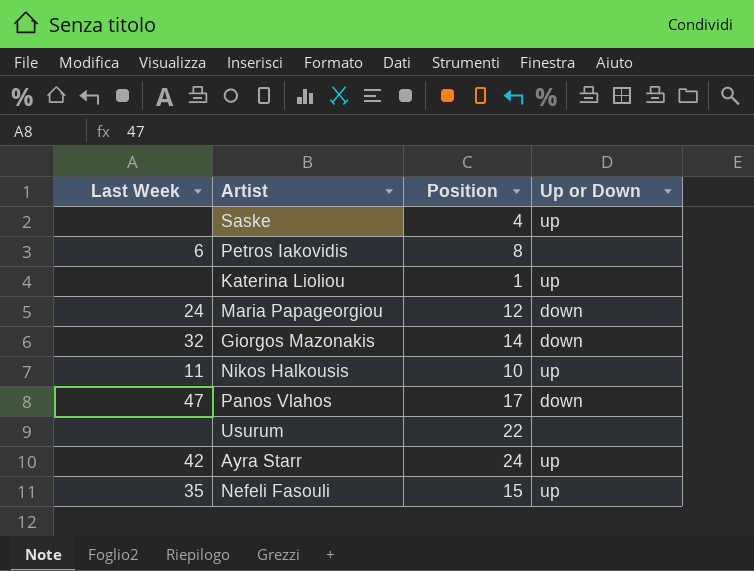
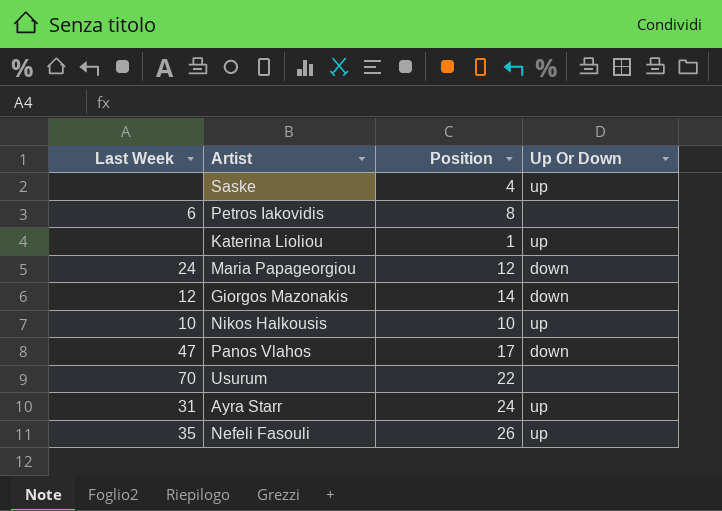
column name: Up or Down -> Up Or Down
Giorgos Mazonakis | Last Week: 32 -> 12
Nikos Halkousis | Last Week: 11 -> 10
Usurum | Last Week: none -> 70
Ayra Starr | Last Week: 42 -> 31
Nefeli Fasouli | Position: 15 -> 26

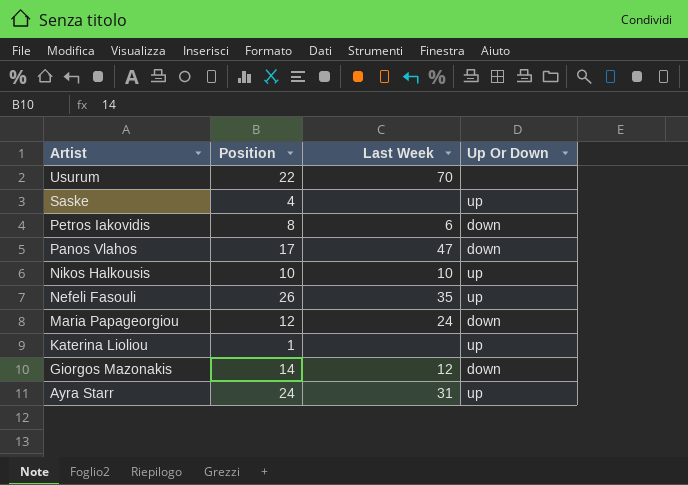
row order: none -> Artist descending
column Last Week | position: 1 -> 3
Petros Iakovidis | Up Or Down: none -> down

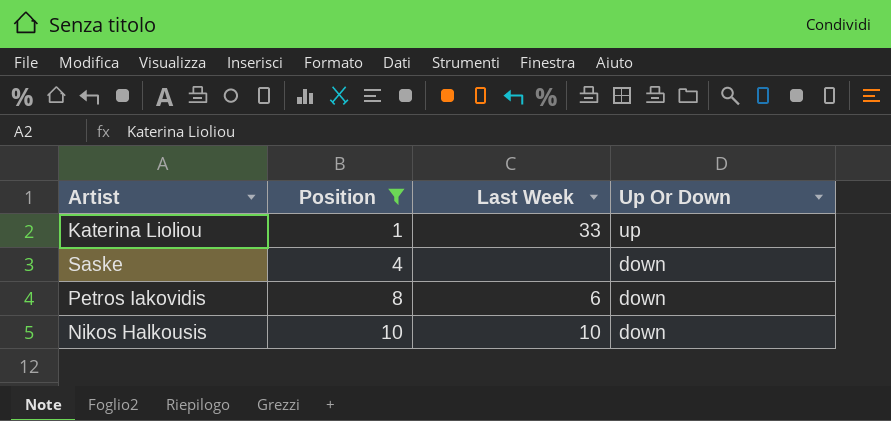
filter: none -> Position <= 10
row order: Artist descending -> Position ascending
Katerina Lioliou | Last Week: none -> 33
Saske | Up Or Down: up -> down
Nikos Halkousis | Up Or Down: up -> down

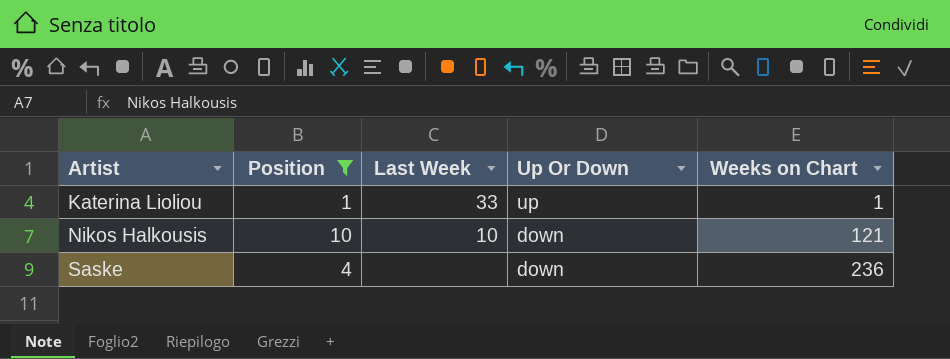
row order: Position ascending -> Artist ascending
column Weeks on Chart | position: none -> 5
row Petros Iakovidis: 8 | 6 | down -> none

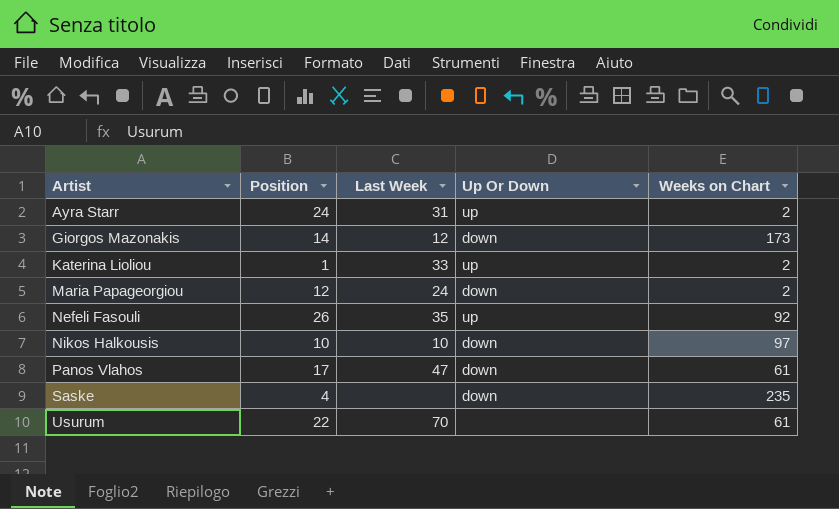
filter: Position <= 10 -> none
Katerina Lioliou | Weeks on Chart: 1 -> 2
Nikos Halkousis | Weeks on Chart: 121 -> 97
Saske | Weeks on Chart: 236 -> 235

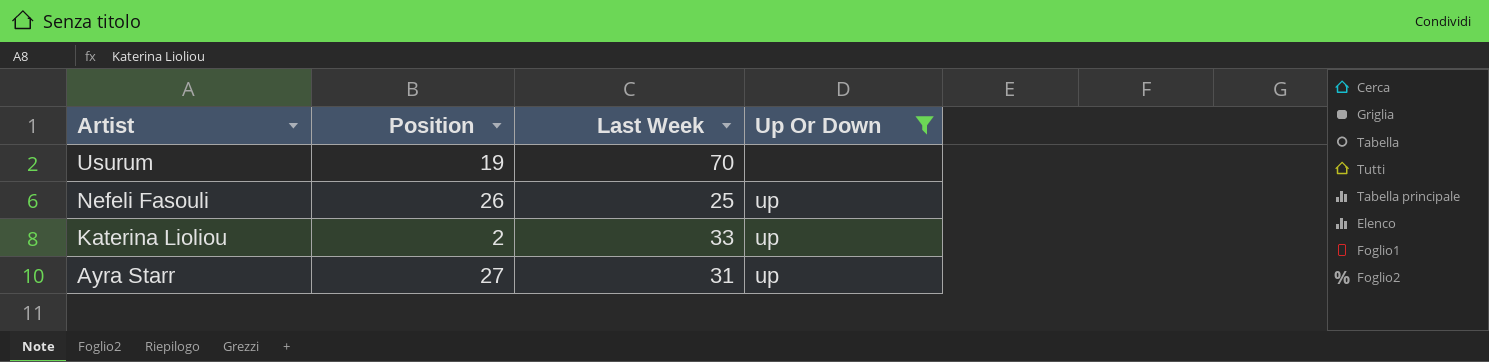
filter: none -> Up Or Down != down
row order: Artist ascending -> Artist descending
column Weeks on Chart | position: 5 -> none
Usurum | Position: 22 -> 19
Nefeli Fasouli | Last Week: 35 -> 25
Katerina Lioliou | Position: 1 -> 2
Ayra Starr | Position: 24 -> 27

